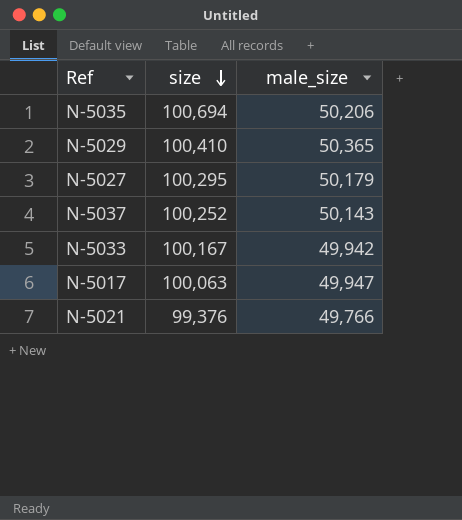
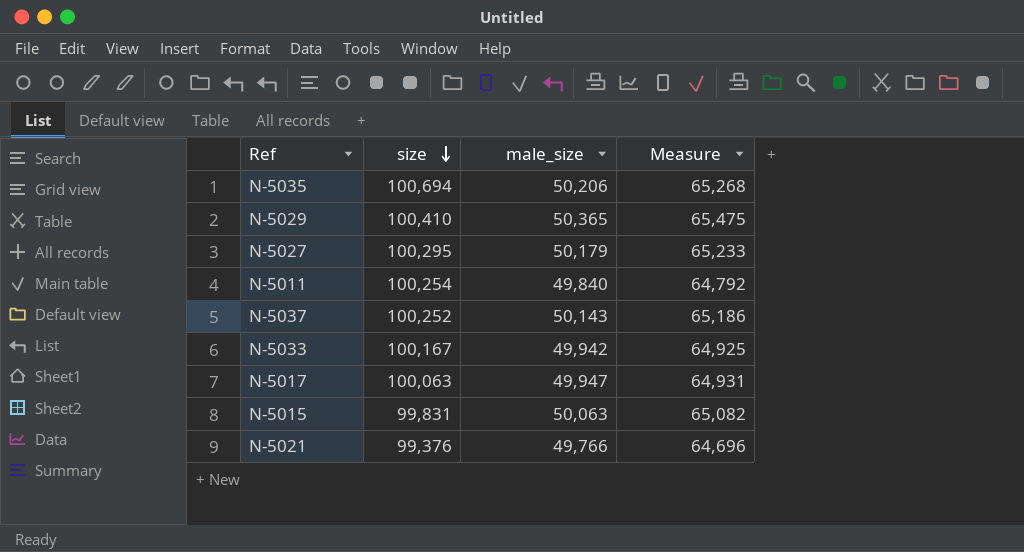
column Measure | formula: none -> [male_size] * 1.3
row N-5011: none -> 100,254 | 49,840 | 64,792
row N-5015: none -> 99,831 | 50,063 | 65,082

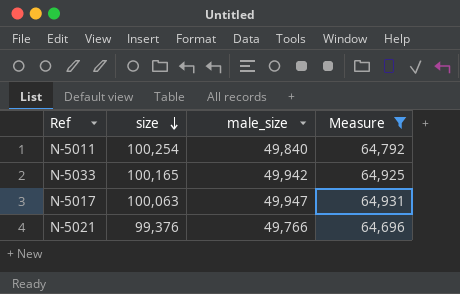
filter: none -> Measure <= 64,931
N-5033 | size: 100,167 -> 100,165

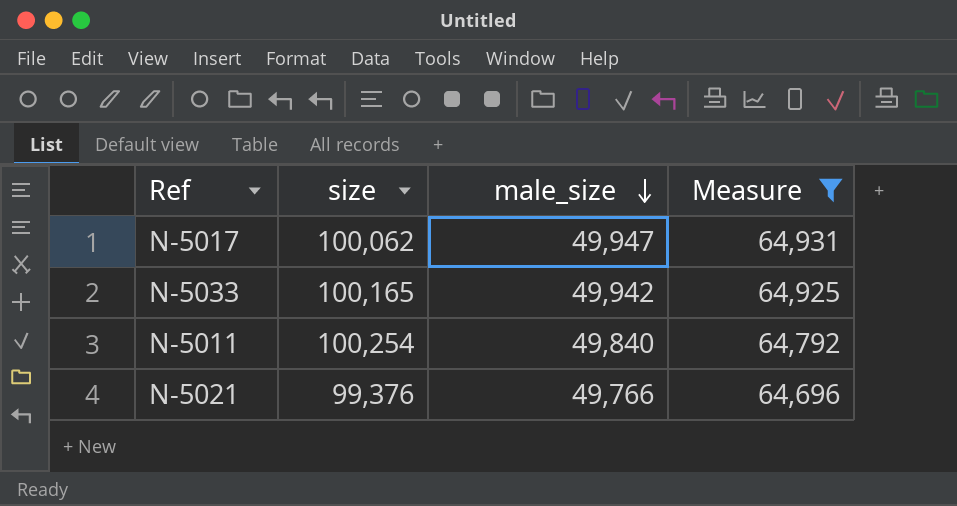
row order: size descending -> male_size descending
N-5017 | size: 100,063 -> 100,062

